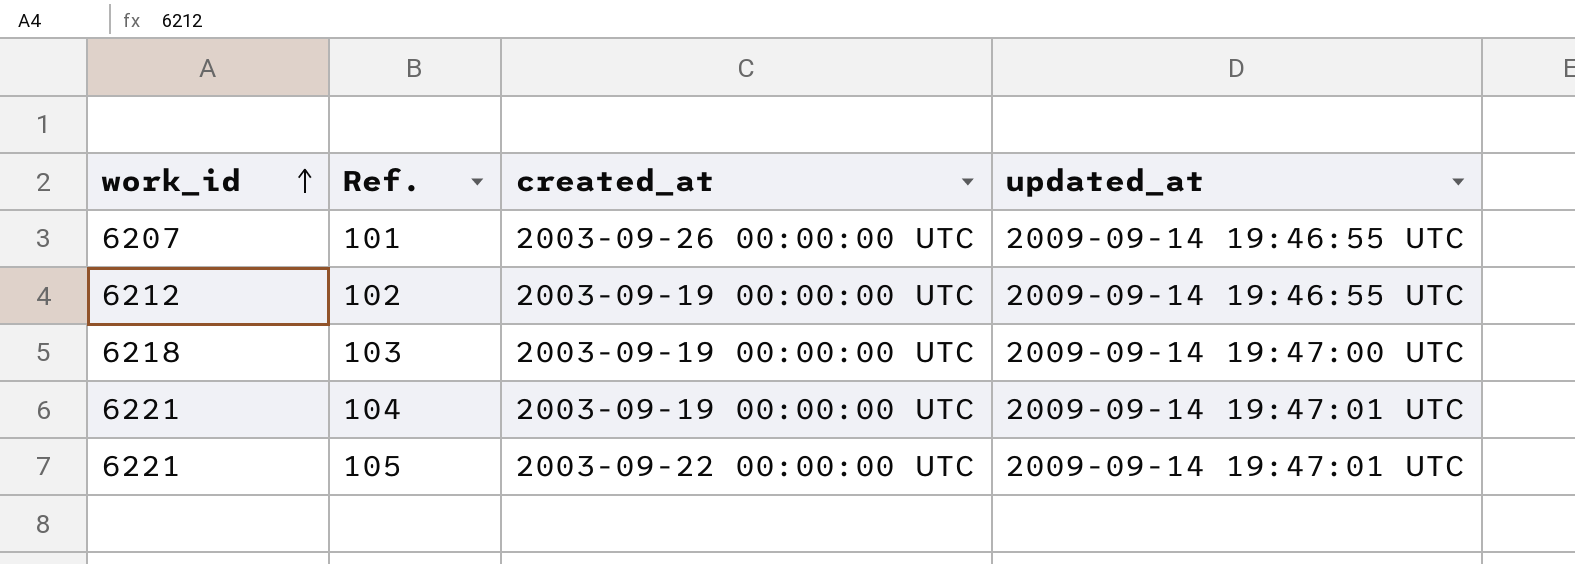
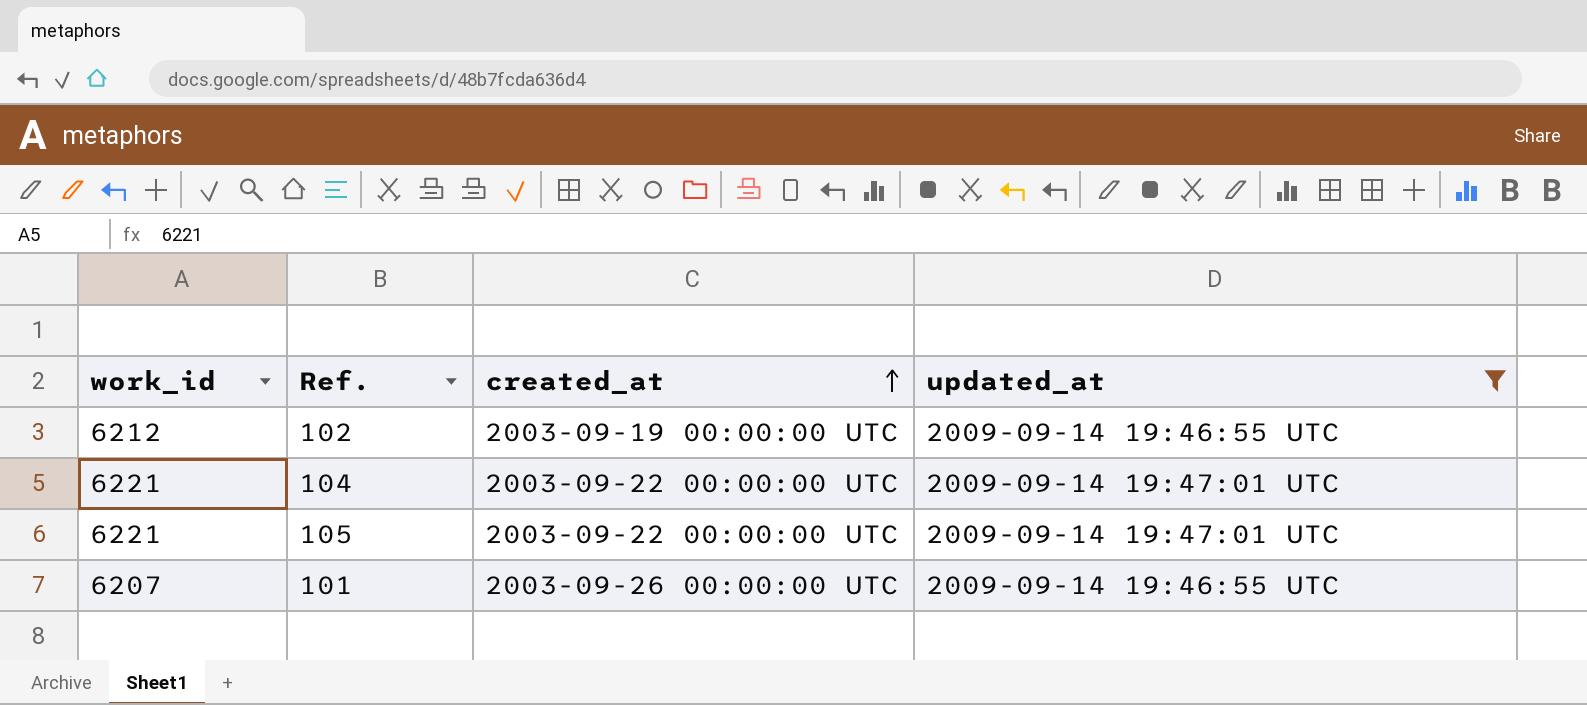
filter: none -> updated_at != 2009-09-14 19:47:00 UTC
row order: work_id ascending -> created_at ascending
104 | created_at: 2003-09-19 00:00:00 UTC -> 2003-09-22 00:00:00 UTC

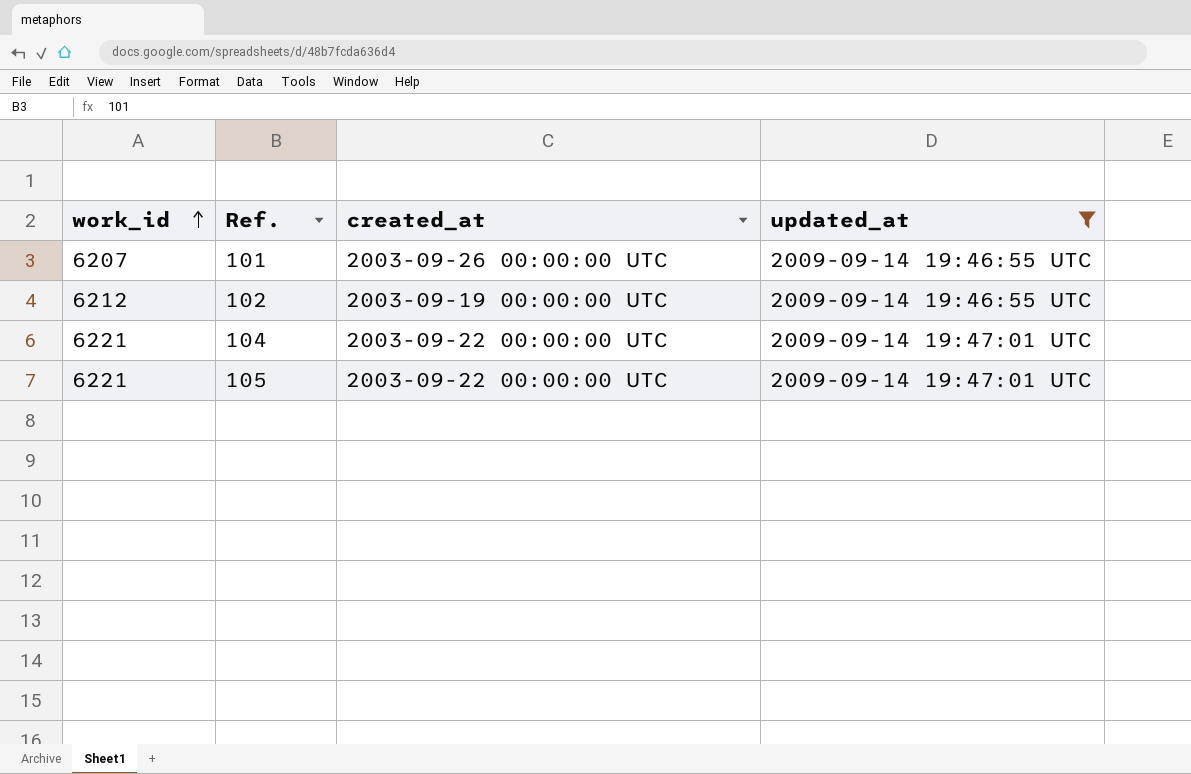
row order: created_at ascending -> work_id ascending

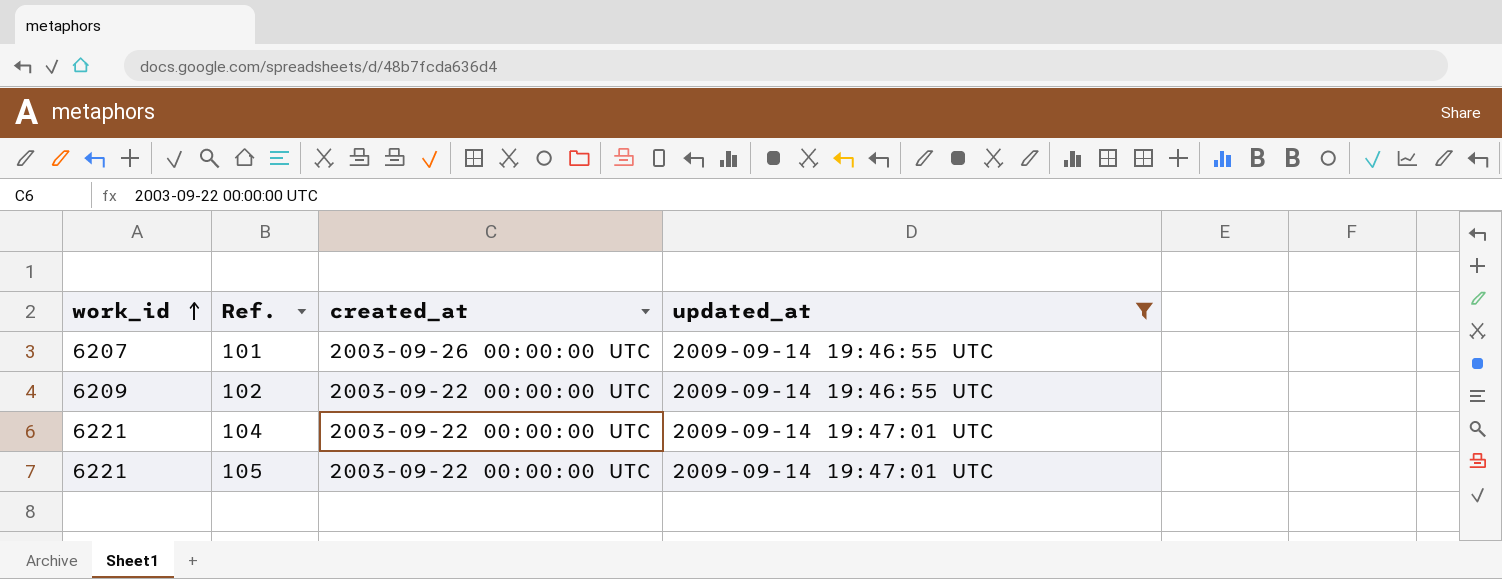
102 | work_id: 6212 -> 6209
102 | created_at: 2003-09-19 00:00:00 UTC -> 2003-09-22 00:00:00 UTC

